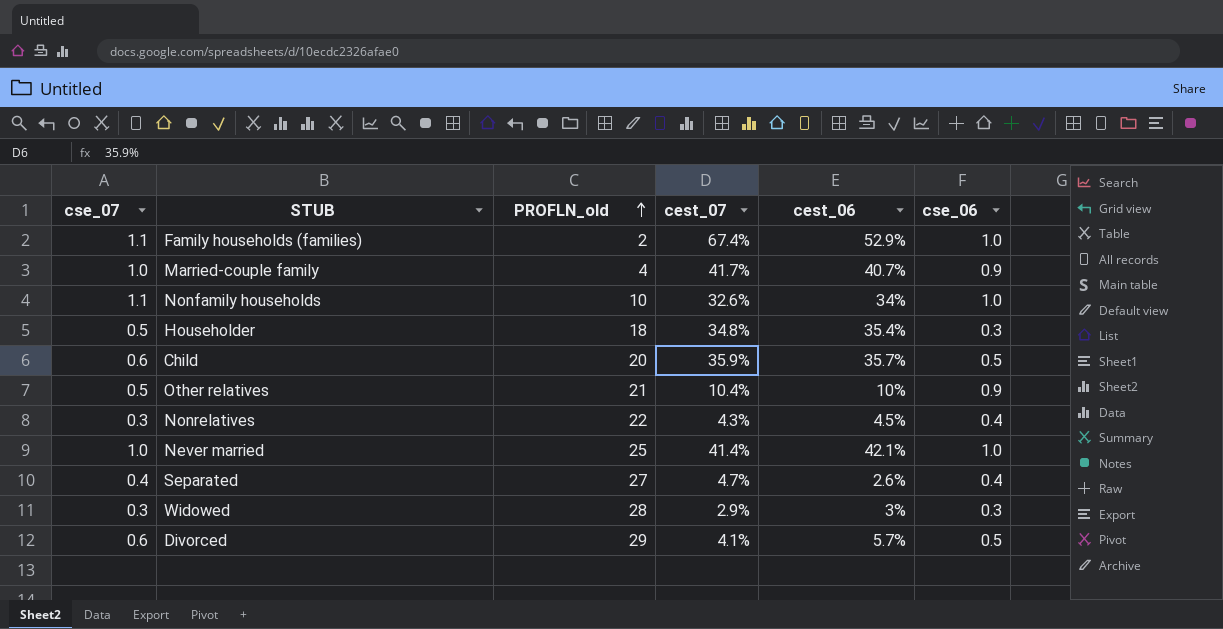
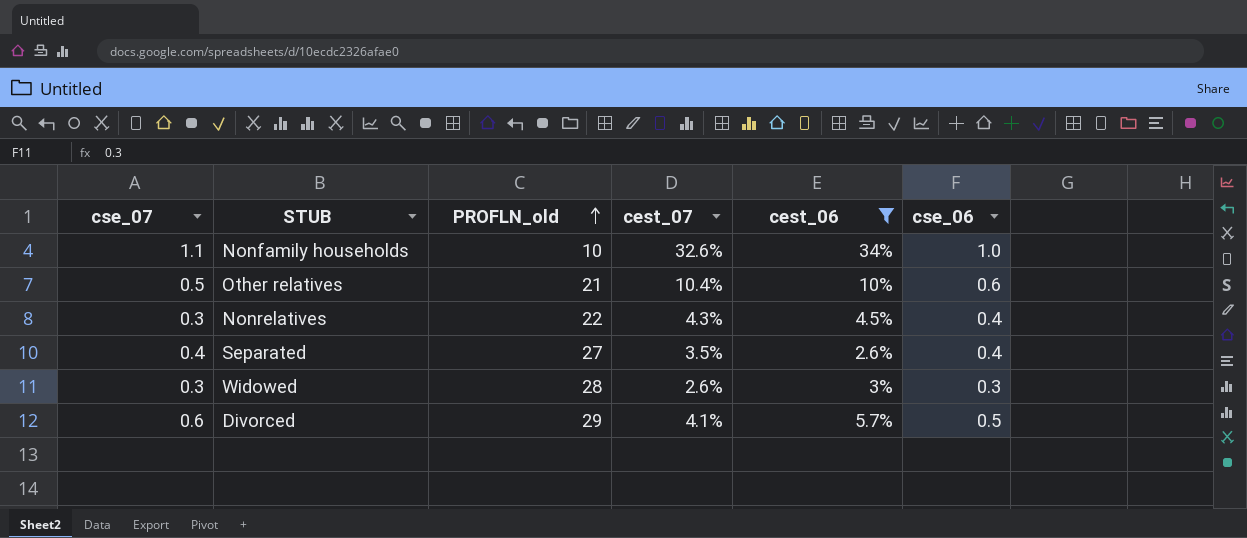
filter: none -> cest_06 <= 34%
Other relatives | cse_06: 0.9 -> 0.6
Separated | cest_07: 4.7% -> 3.5%
Widowed | cest_07: 2.9% -> 2.6%

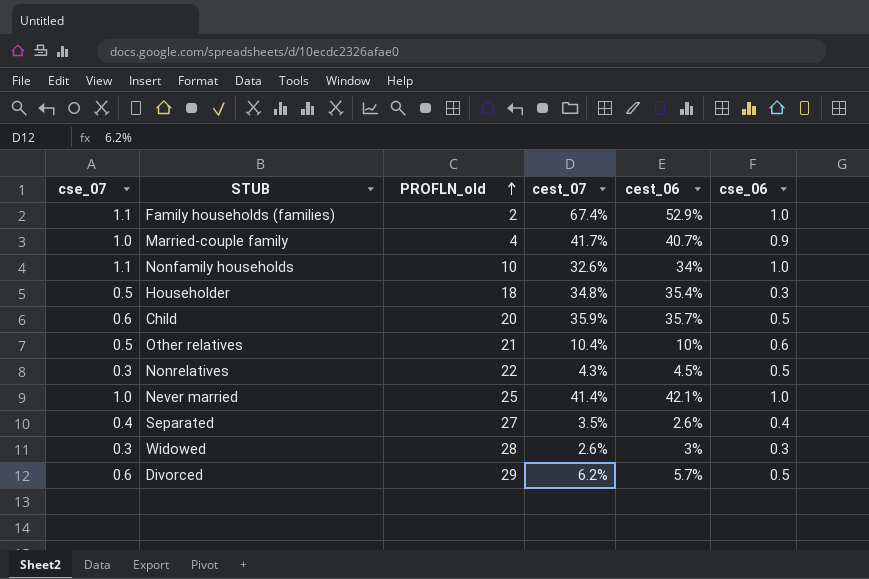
filter: cest_06 <= 34% -> none
Nonrelatives | cse_06: 0.4 -> 0.5
Divorced | cest_07: 4.1% -> 6.2%

